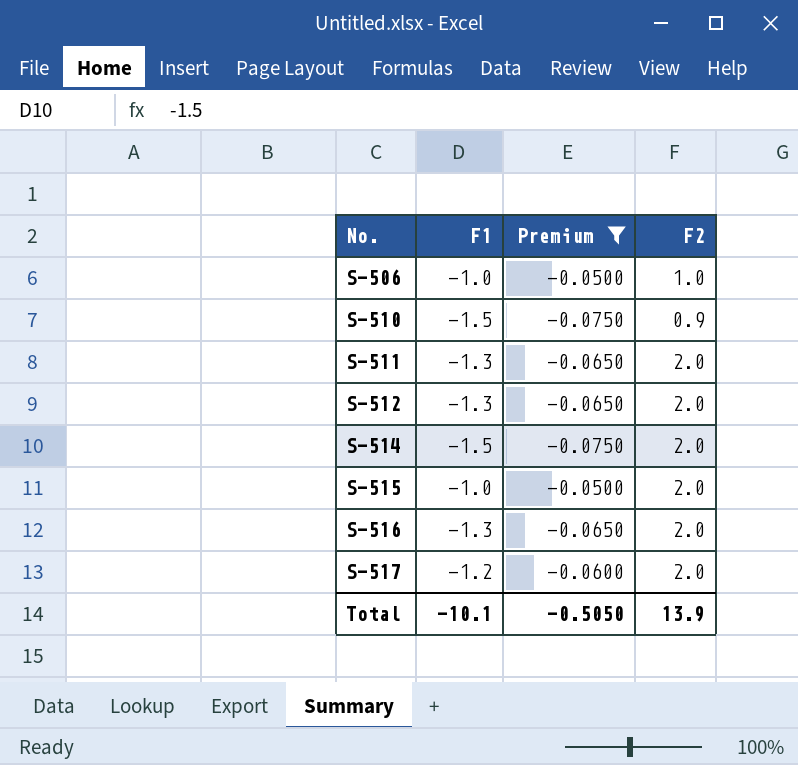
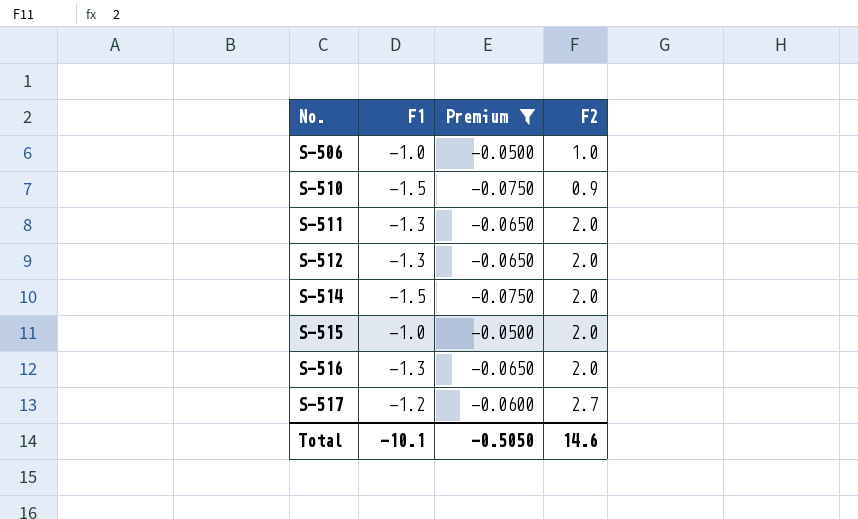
S-517 | F2: 2.0 -> 2.7
Total | F2: 13.9 -> 14.6

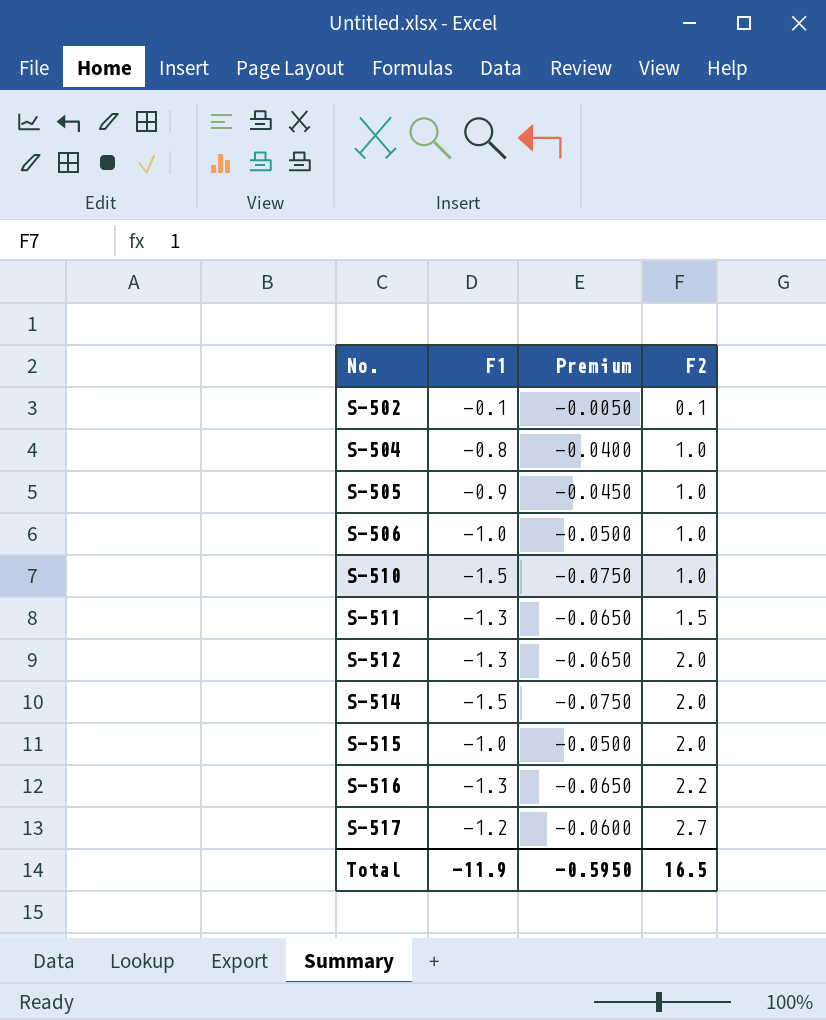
filter: Premium <= -0.0500 -> none
S-510 | F2: 0.9 -> 1.0
S-511 | F2: 2.0 -> 1.5
S-516 | F2: 2.0 -> 2.2
Total | F1: -10.1 -> -11.9
Total | Premium: -0.5050 -> -0.5950
Total | F2: 14.6 -> 16.5

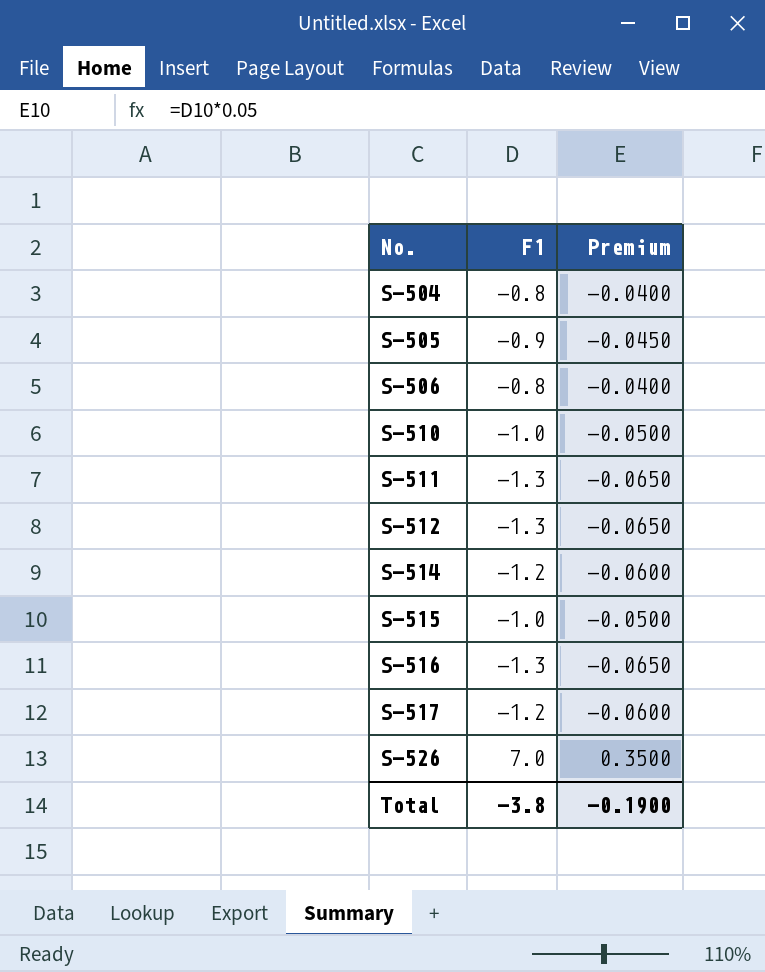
column F2 | position: 4 -> none
row S-502: -0.1 | -0.0050 | 0.1 -> none
S-506 | F1: -1.0 -> -0.8
S-506 | Premium: -0.0500 -> -0.0400
S-510 | F1: -1.5 -> -1.0
S-510 | Premium: -0.0750 -> -0.0500
S-514 | F1: -1.5 -> -1.2
S-514 | Premium: -0.0750 -> -0.0600
row S-526: none -> 7.0 | 0.3500
Total | F1: -11.9 -> -3.8
Total | Premium: -0.5950 -> -0.1900

